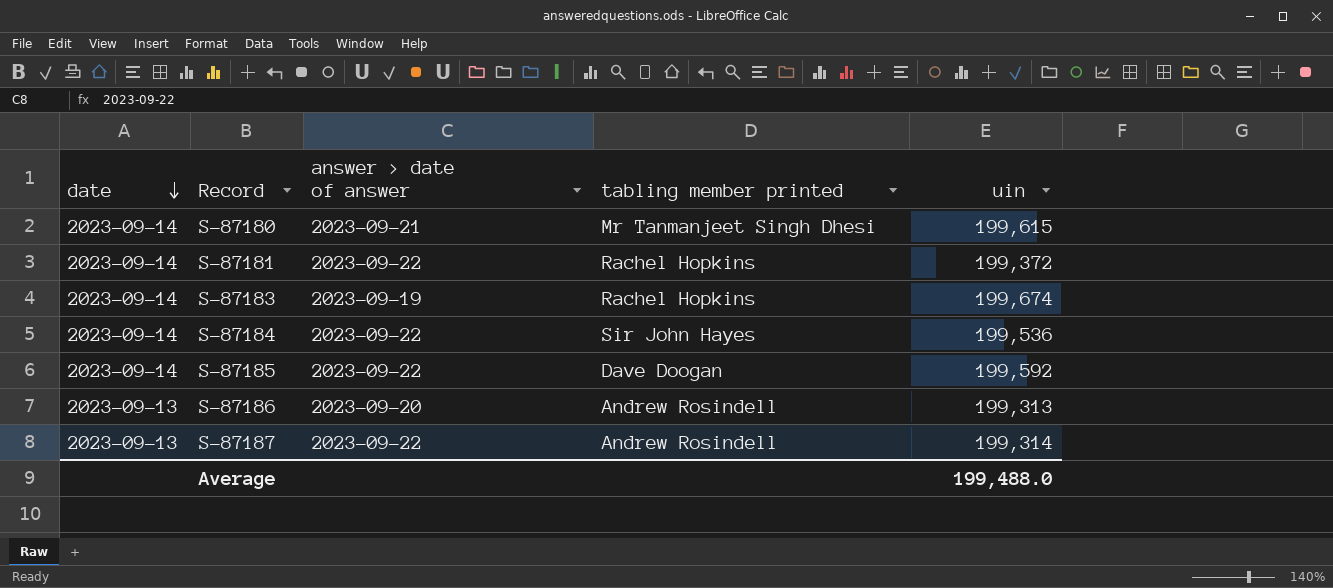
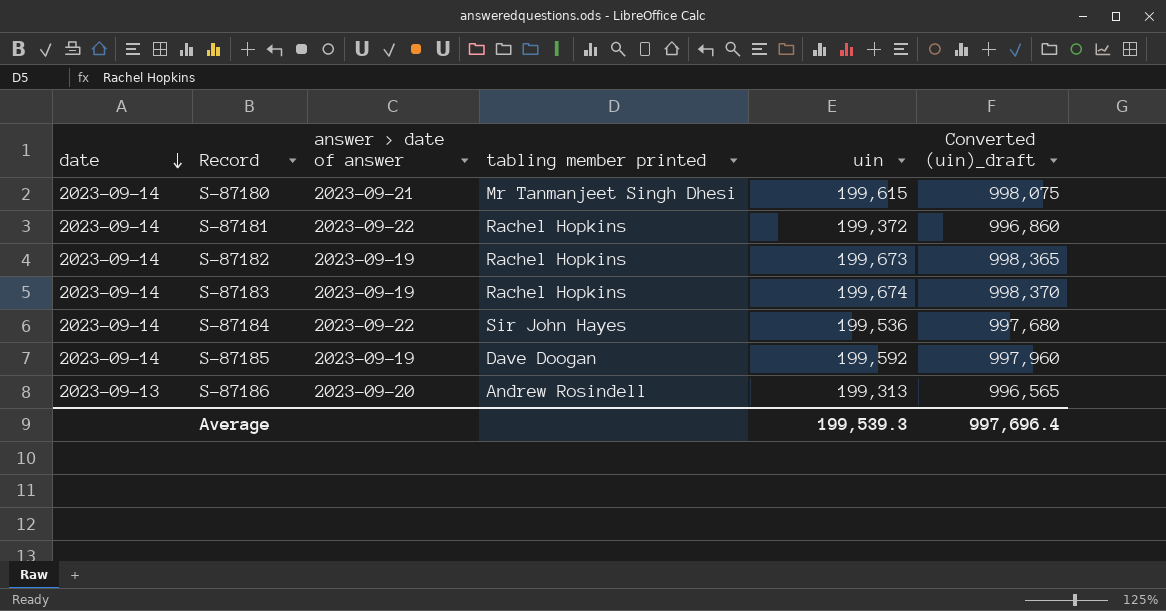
column Converted (uin)_draft | formula: none -> [uin] * 5
row S-87187: 2023-09-13 | 2023-09-22 | Andrew Rosindell | 199,314 -> none
row S-87182: none -> 2023-09-14 | 2023-09-19 | Rachel Hopkins | 199,673 | 998,365
S-87185 | answer > date of answer: 2023-09-22 -> 2023-09-19
Average | uin: 199,488.0 -> 199,539.3

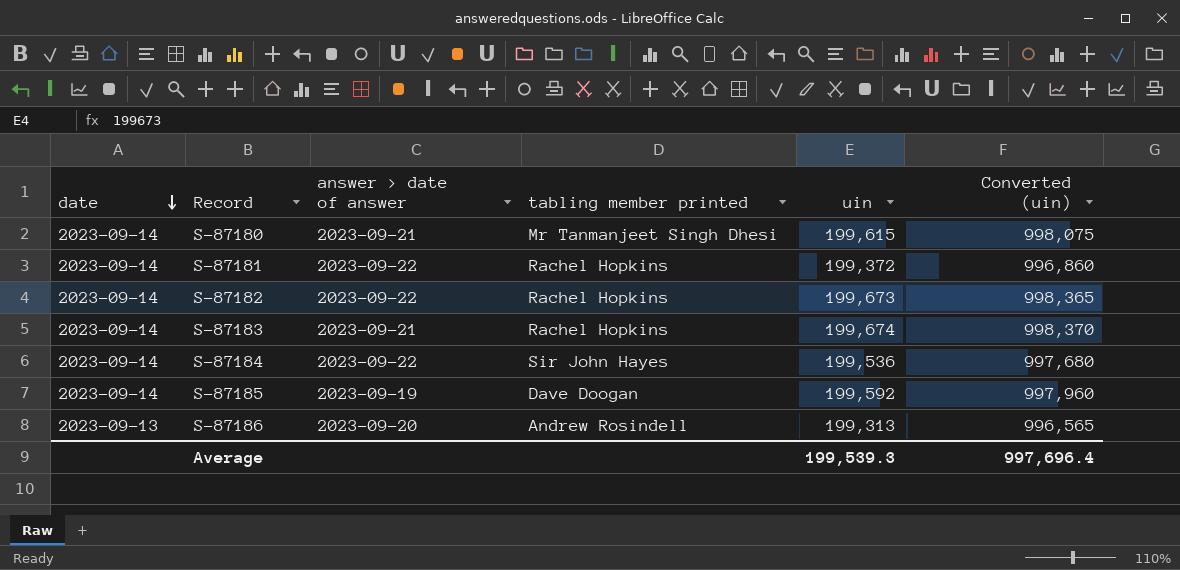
column name: Converted (uin)_draft -> Converted (uin)
S-87182 | answer > date of answer: 2023-09-19 -> 2023-09-22
S-87183 | answer > date of answer: 2023-09-19 -> 2023-09-21

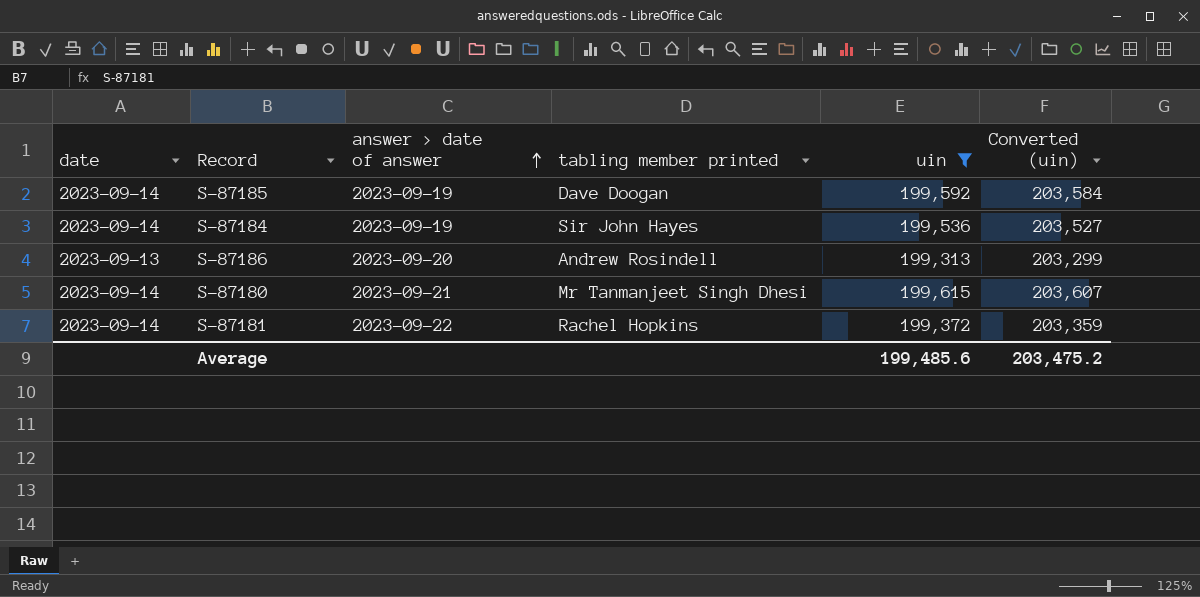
filter: none -> uin <= 199,615
row order: date descending -> answer > date of answer ascending
column Converted (uin) | formula: [uin] * 5 -> [uin] * 1.02
S-87184 | answer > date of answer: 2023-09-22 -> 2023-09-19
Average | uin: 199,539.3 -> 199,485.6
Average | Converted (uin): 997,696.4 -> 203,475.2

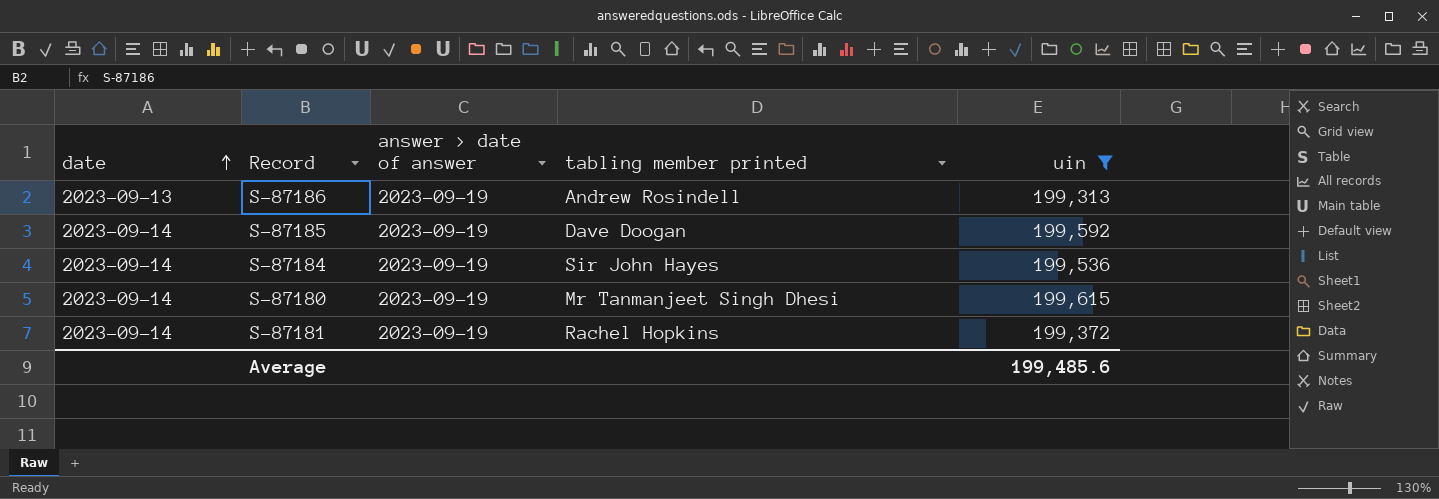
row order: answer > date of answer ascending -> date ascending
column Converted (uin) | formula: [uin] * 1.02 -> none
S-87186 | answer > date of answer: 2023-09-20 -> 2023-09-19
S-87180 | answer > date of answer: 2023-09-21 -> 2023-09-19
S-87181 | answer > date of answer: 2023-09-22 -> 2023-09-19

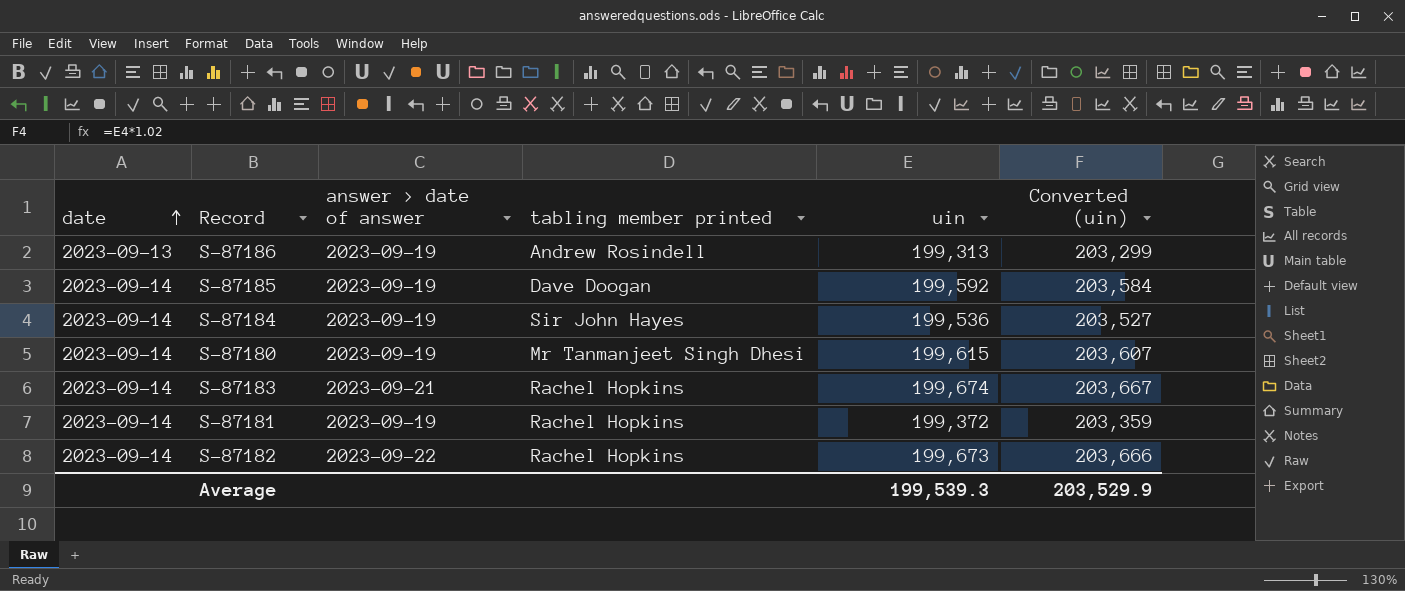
filter: uin <= 199,615 -> none
column Converted (uin) | formula: none -> [uin] * 1.02
Average | uin: 199,485.6 -> 199,539.3

